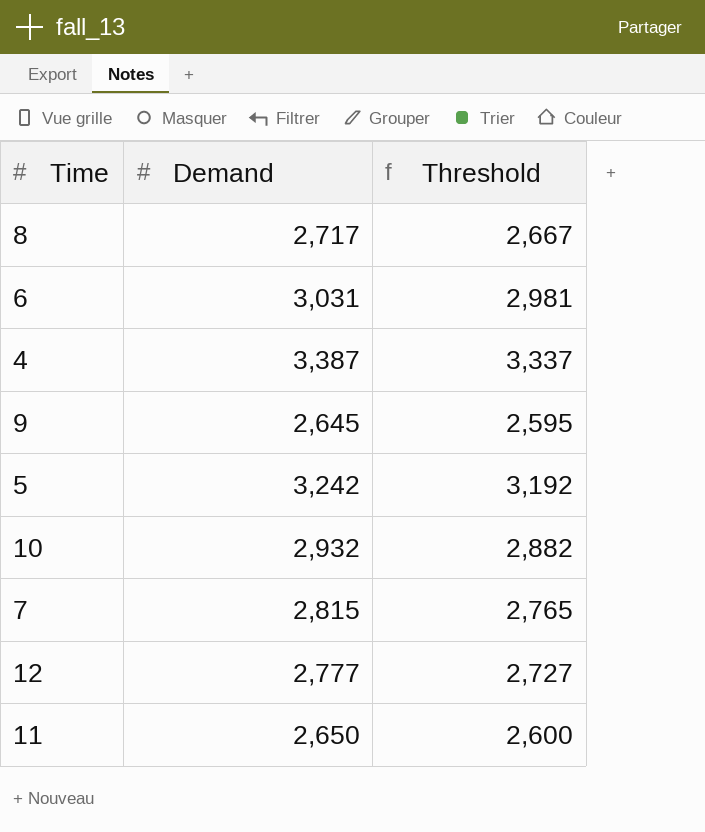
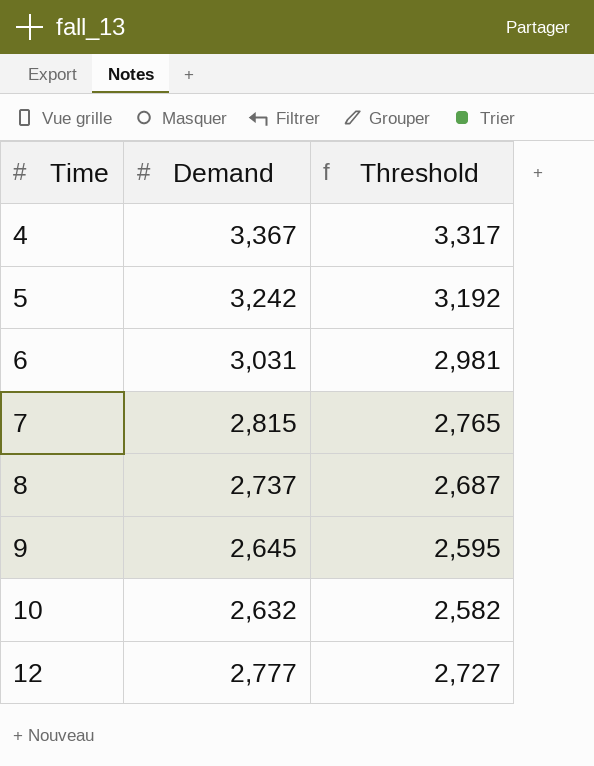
row order: none -> Time ascending
row 11: 2,650 | 2,600 -> none
4 | Demand: 3,387 -> 3,367
4 | Threshold: 3,337 -> 3,317
8 | Demand: 2,717 -> 2,737
8 | Threshold: 2,667 -> 2,687
10 | Demand: 2,932 -> 2,632
10 | Threshold: 2,882 -> 2,582

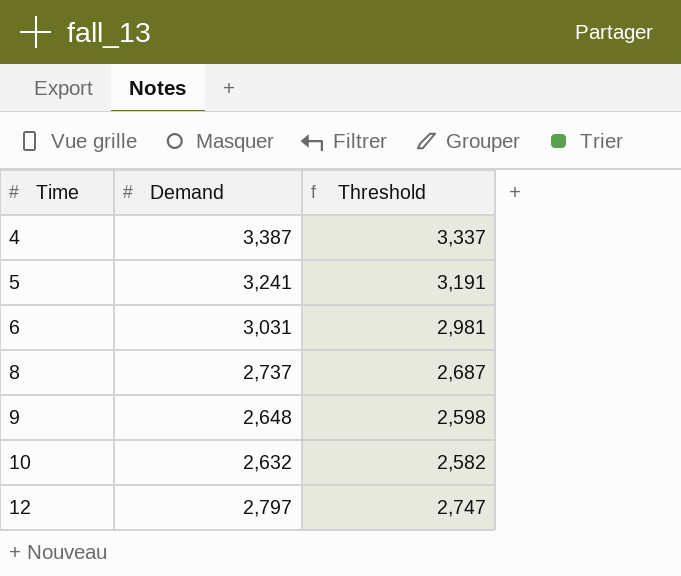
row 7: 2,815 | 2,765 -> none
4 | Demand: 3,367 -> 3,387
4 | Threshold: 3,317 -> 3,337
5 | Demand: 3,242 -> 3,241
5 | Threshold: 3,192 -> 3,191
9 | Demand: 2,645 -> 2,648
9 | Threshold: 2,595 -> 2,598
12 | Demand: 2,777 -> 2,797
12 | Threshold: 2,727 -> 2,747

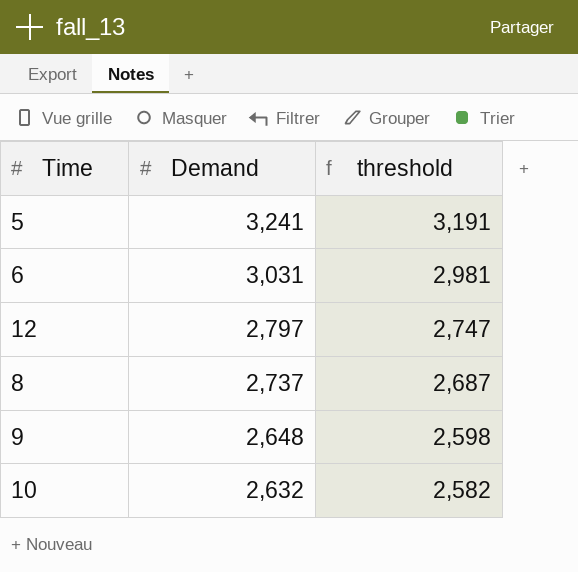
row order: Time ascending -> Demand descending
column name: Threshold -> threshold
row 4: 3,387 | 3,337 -> none

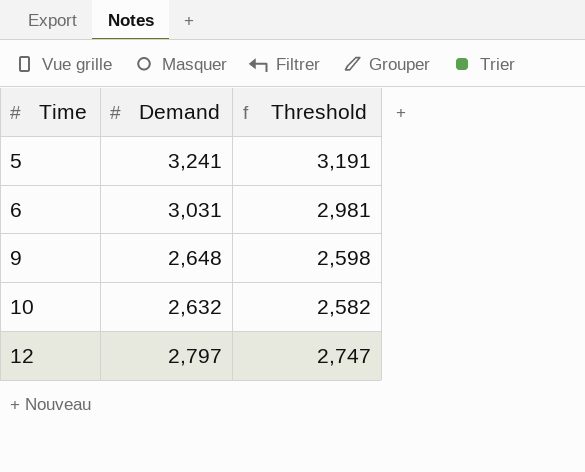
row order: Demand descending -> Time ascending
column name: threshold -> Threshold
row 8: 2,737 | 2,687 -> none

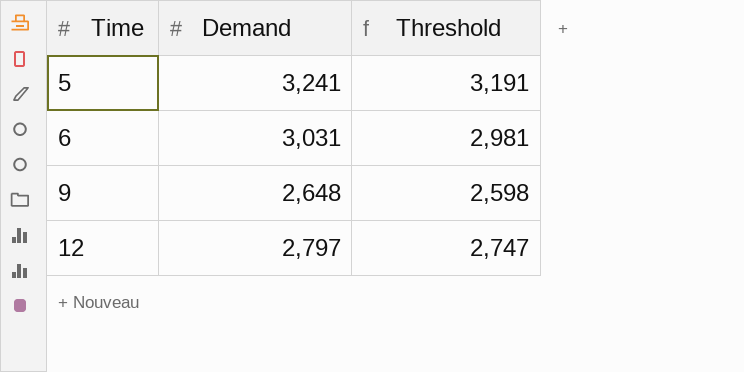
row 10: 2,632 | 2,582 -> none

